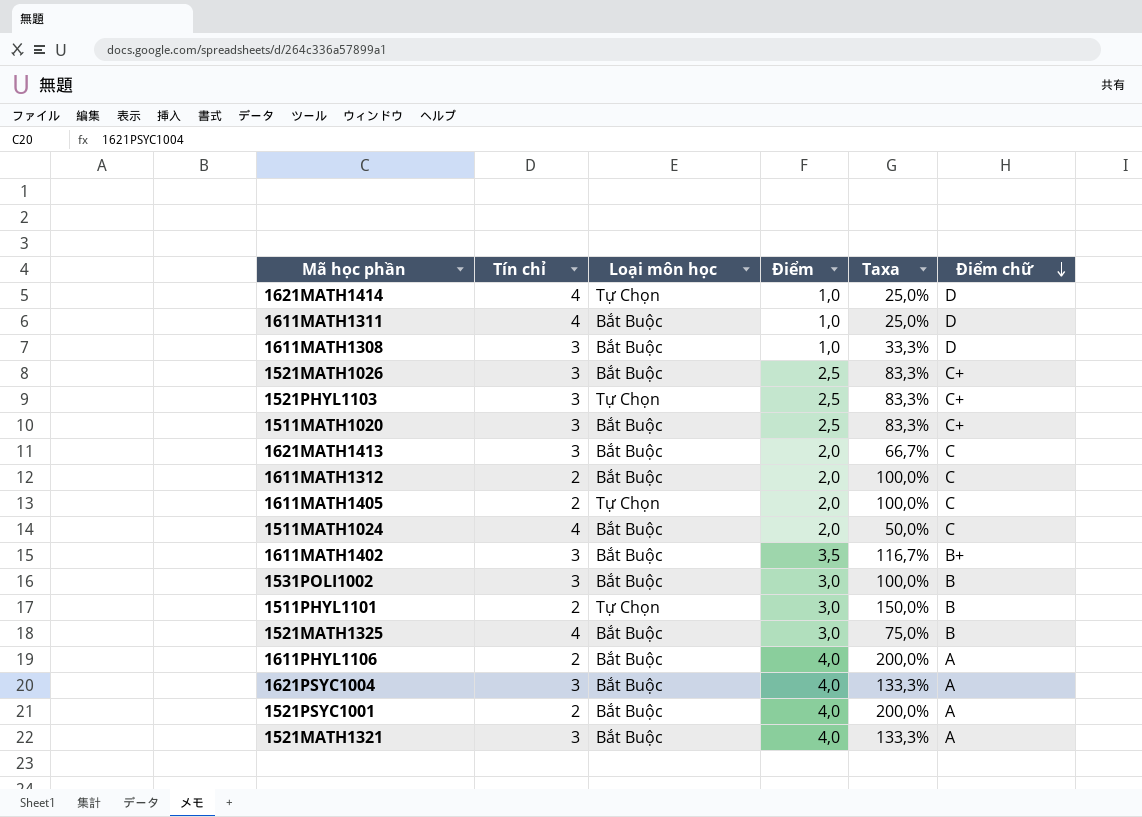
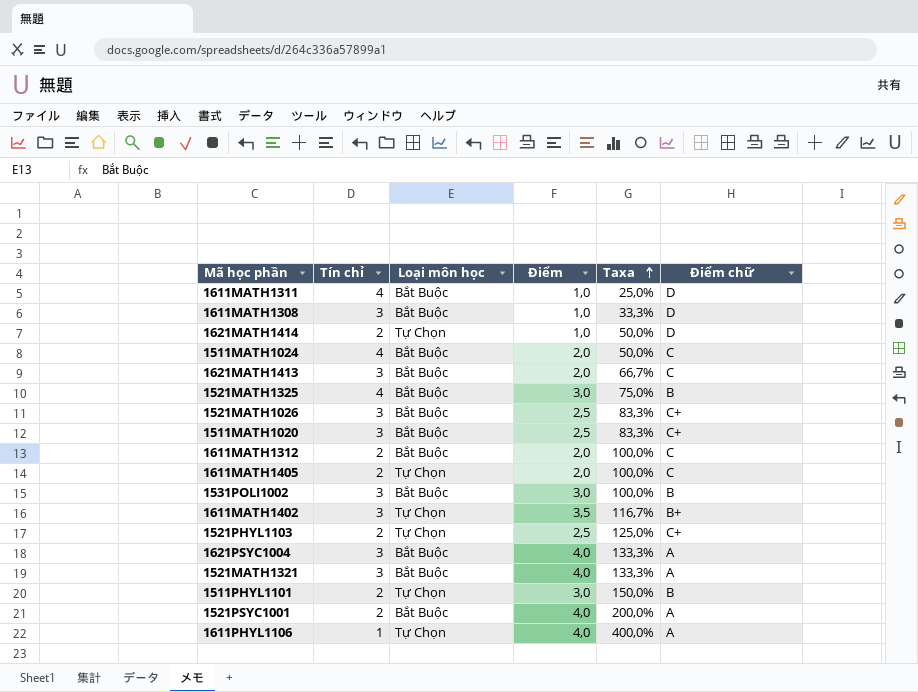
row order: Điểm chữ descending -> Taxa ascending
1621MATH1414 | Tín chỉ: 4 -> 2
1621MATH1414 | Taxa: 25,0% -> 50,0%
1611MATH1402 | Loại môn học: Bắt Buộc -> Tự Chọn
1521PHYL1103 | Tín chỉ: 3 -> 2
1521PHYL1103 | Taxa: 83,3% -> 125,0%
1611PHYL1106 | Tín chỉ: 2 -> 1
1611PHYL1106 | Loại môn học: Bắt Buộc -> Tự Chọn
1611PHYL1106 | Taxa: 200,0% -> 400,0%

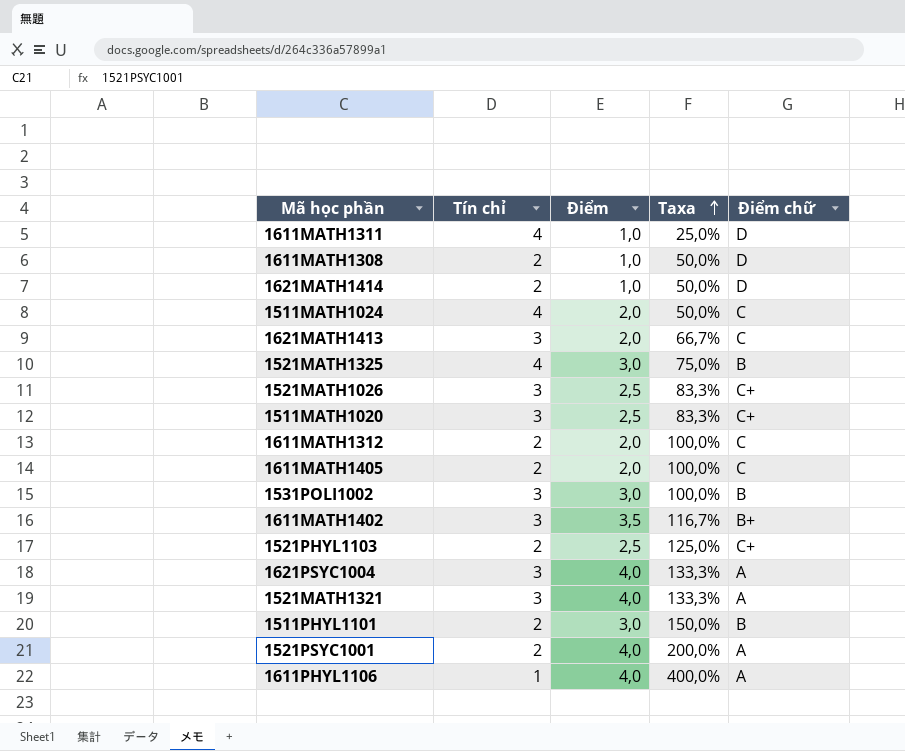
column Loại môn học | position: 3 -> none
1611MATH1308 | Tín chỉ: 3 -> 2
1611MATH1308 | Taxa: 33,3% -> 50,0%

